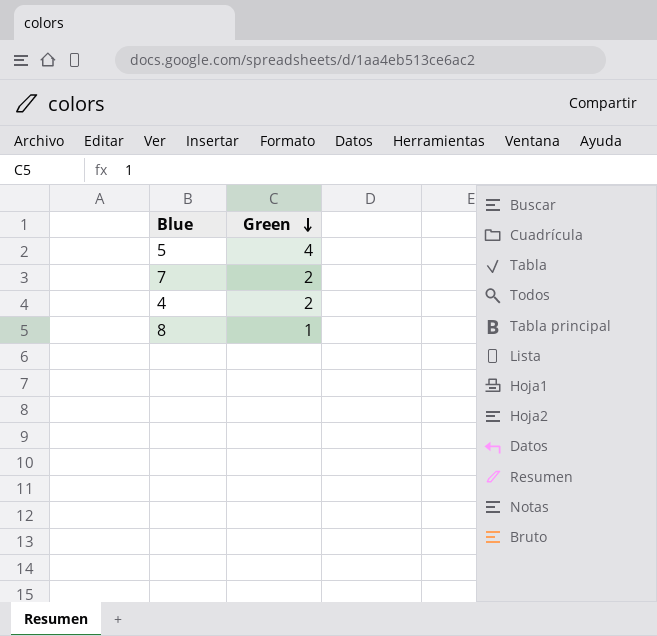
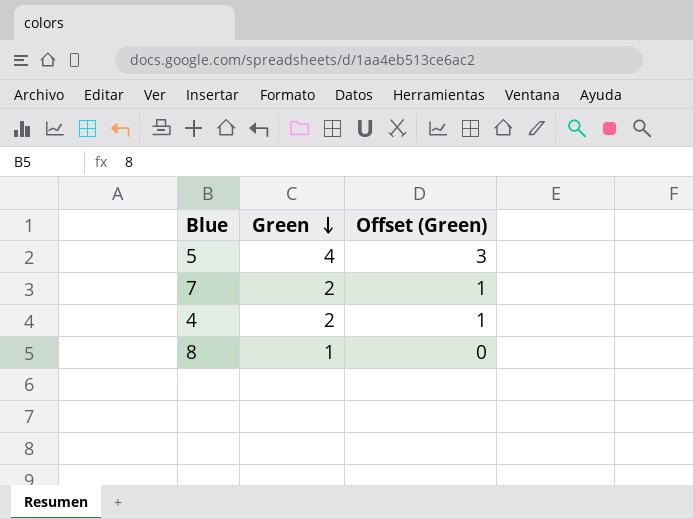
column Offset (Green) | formula: none -> [Green] - 1

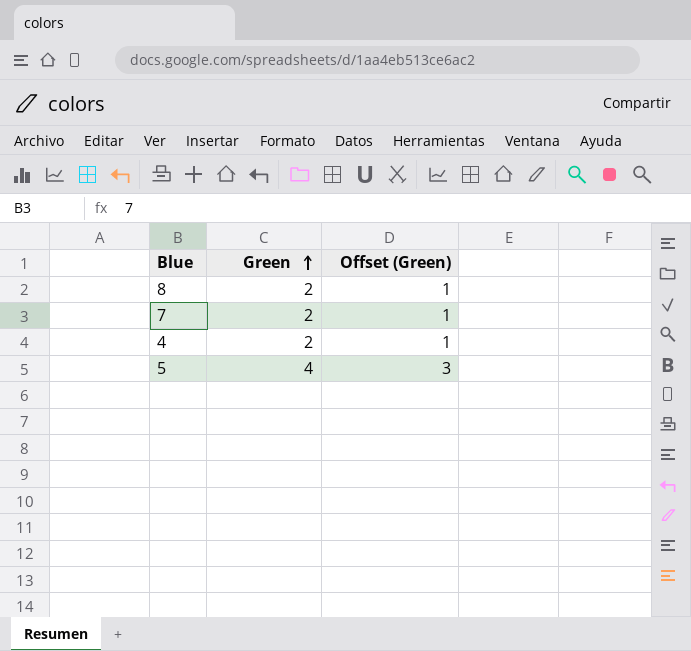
row order: Green descending -> Green ascending
8 | Green: 1 -> 2
8 | Offset (Green): 0 -> 1

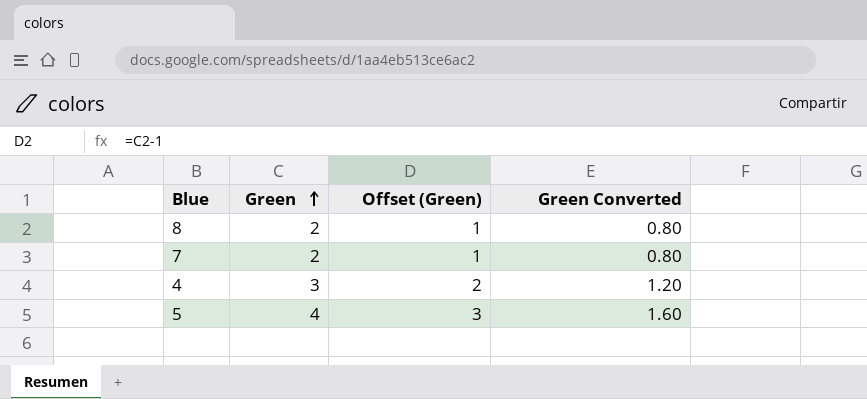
column Green Converted | formula: none -> [Green] * 0.4
4 | Green: 2 -> 3
4 | Offset (Green): 1 -> 2

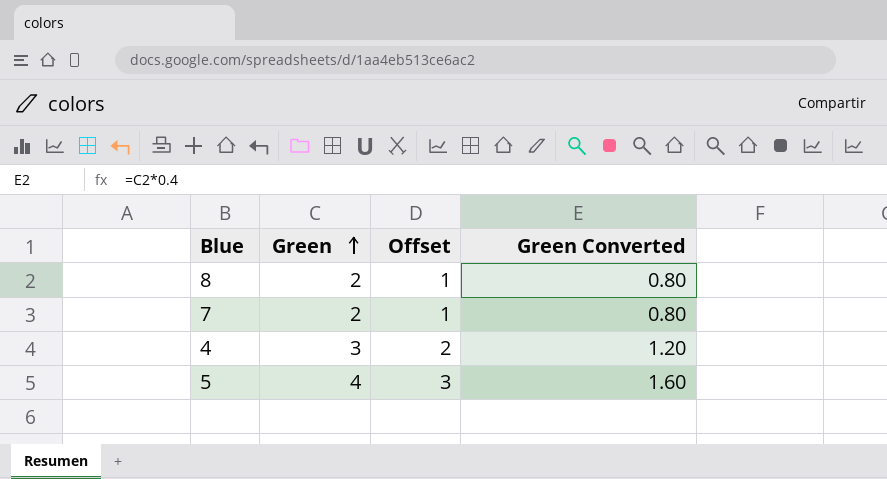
column name: Offset (Green) -> Offset

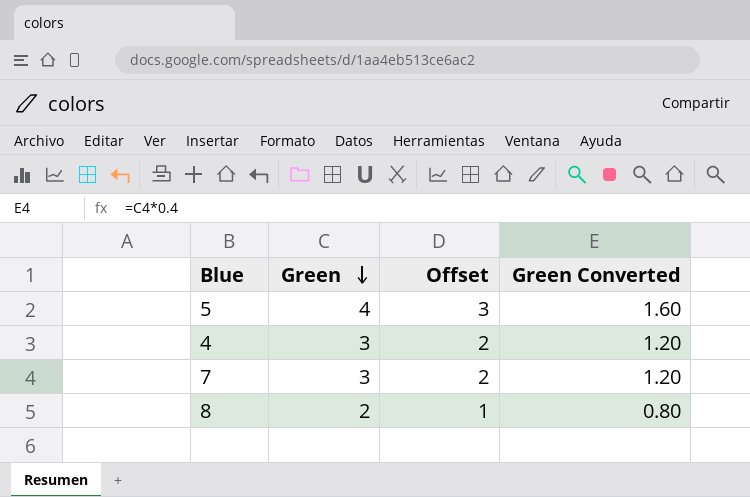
row order: Green ascending -> Green descending
7 | Green: 2 -> 3
7 | Offset: 1 -> 2
7 | Green Converted: 0.80 -> 1.20

